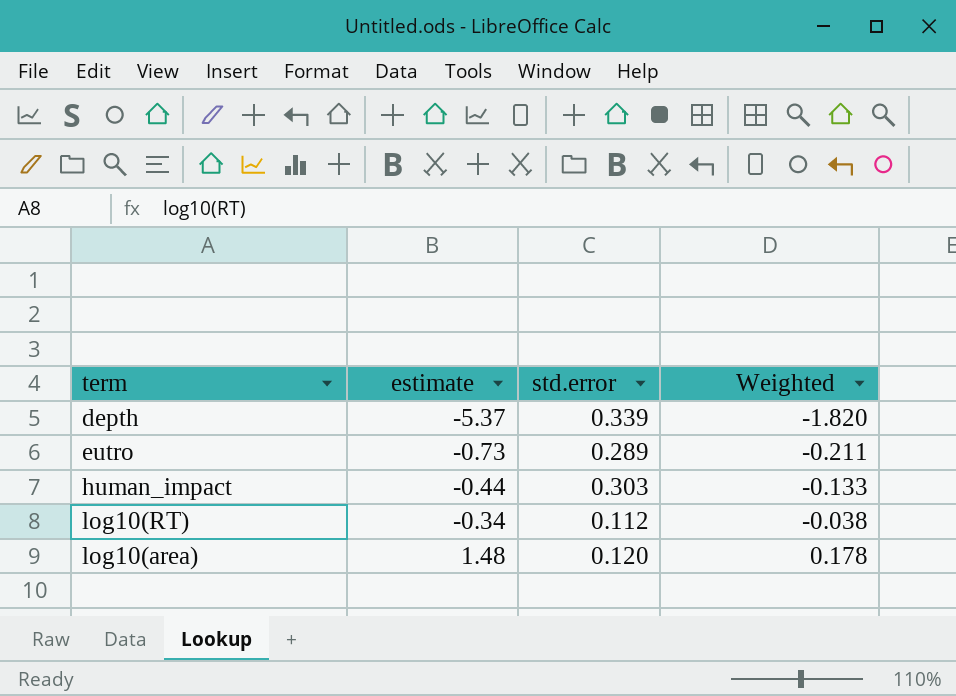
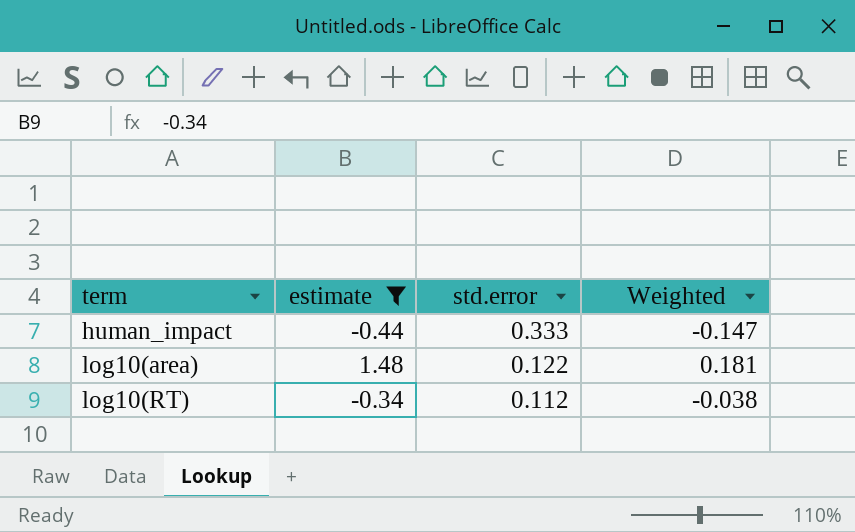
filter: none -> estimate >= -0.44
row order: estimate ascending -> term ascending
human_impact | std.error: 0.303 -> 0.333
human_impact | Weighted: -0.133 -> -0.147
log10(area) | std.error: 0.120 -> 0.122
log10(area) | Weighted: 0.178 -> 0.181

